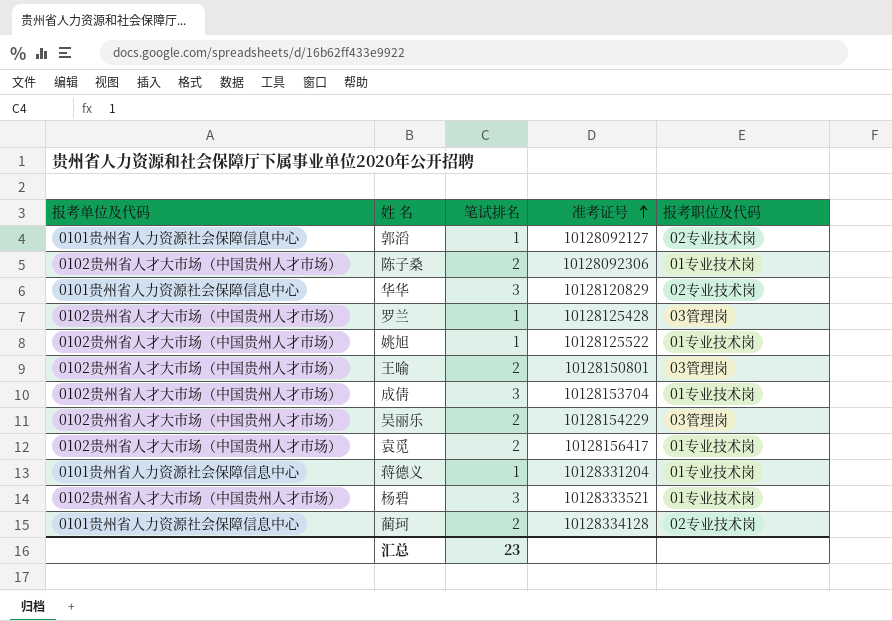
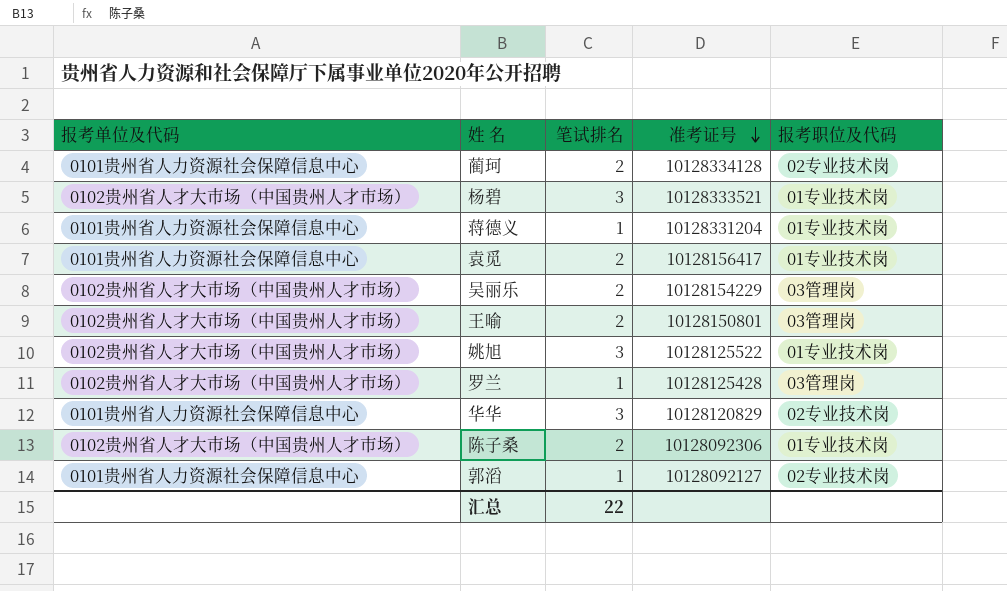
row order: 准考证号 ascending -> 准考证号 descending
row 成倩: 0102贵州省人才大市场（中国贵州人才市场） | 3 | 10128153704 | 01专业技术岗 -> none
袁觅 | 报考单位及代码: 0102贵州省人才大市场（中国贵州人才市场） -> 0101贵州省人力资源社会保障信息中心
姚旭 | 笔试排名: 1 -> 3
汇总 | 笔试排名: 23 -> 22

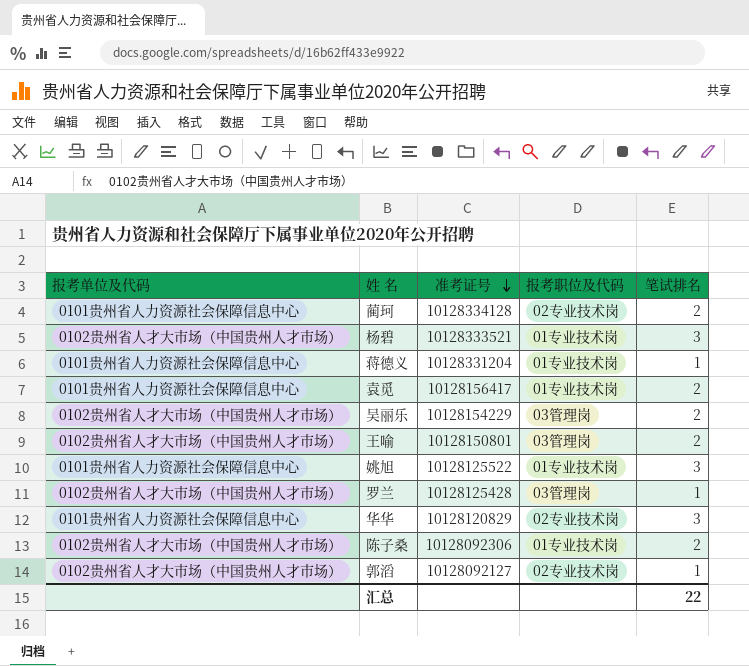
column 笔试排名 | position: 3 -> 5
姚旭 | 报考单位及代码: 0102贵州省人才大市场（中国贵州人才市场） -> 0101贵州省人力资源社会保障信息中心
郭滔 | 报考单位及代码: 0101贵州省人力资源社会保障信息中心 -> 0102贵州省人才大市场（中国贵州人才市场）

